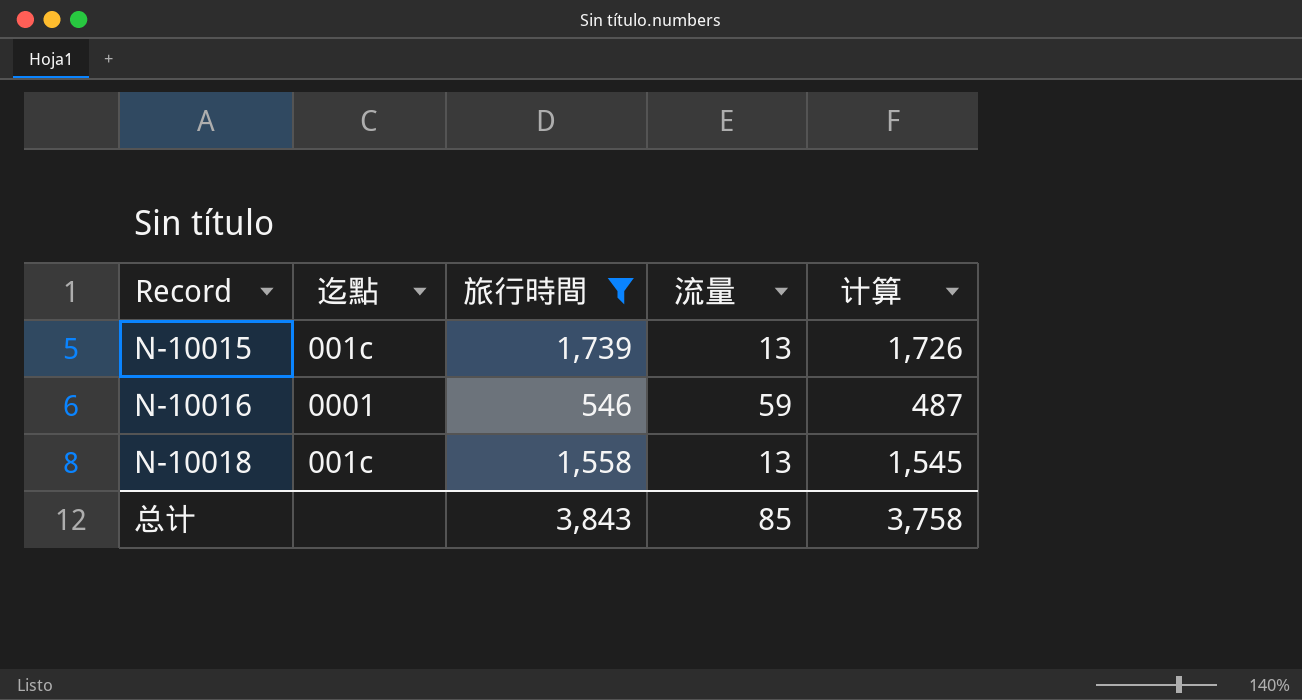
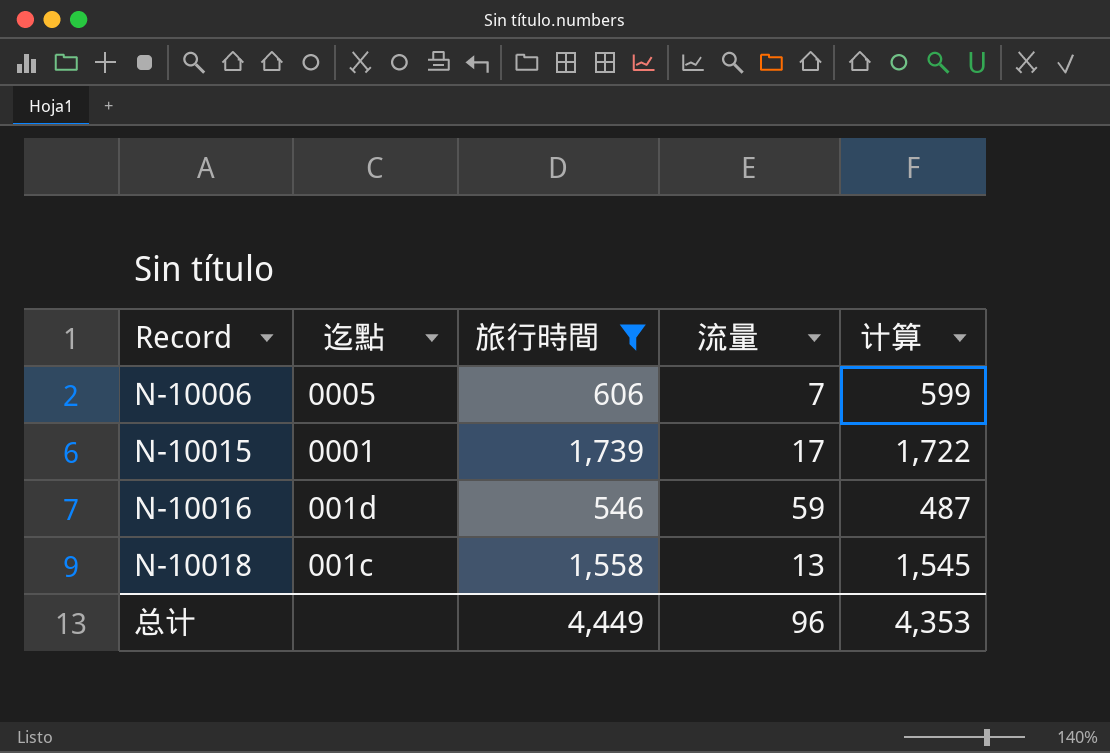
row N-10006: none -> 0005 | 606 | 7 | 599
N-10015 | 迄點: 001c -> 0001
N-10015 | 流量: 13 -> 17
N-10015 | 计算: 1,726 -> 1,722
N-10016 | 迄點: 0001 -> 001d
总计 | 旅行時間: 3,843 -> 4,449
总计 | 流量: 85 -> 96
总计 | 计算: 3,758 -> 4,353

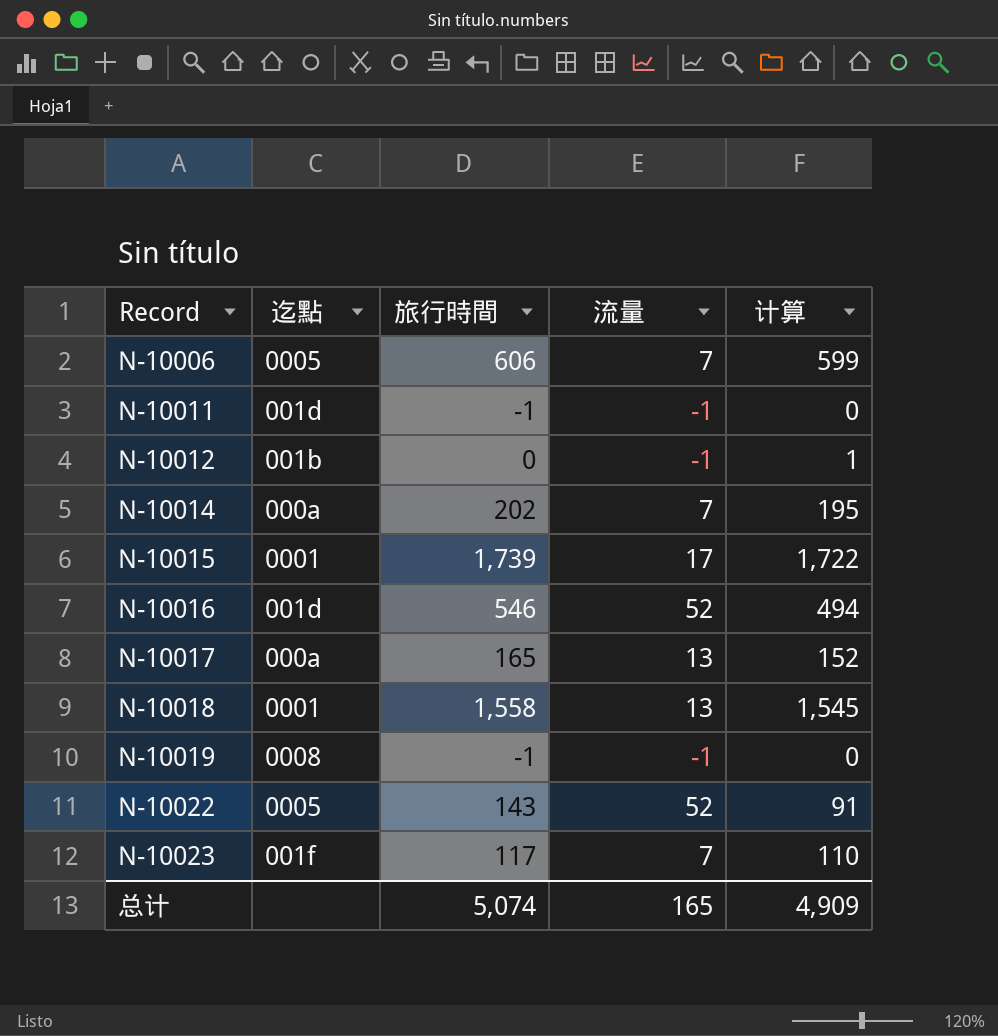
filter: 旅行時間 >= 546 -> none
N-10016 | 流量: 59 -> 52
N-10016 | 计算: 487 -> 494
N-10018 | 迄點: 001c -> 0001
总计 | 旅行時間: 4,449 -> 5,074
总计 | 流量: 96 -> 165
总计 | 计算: 4,353 -> 4,909

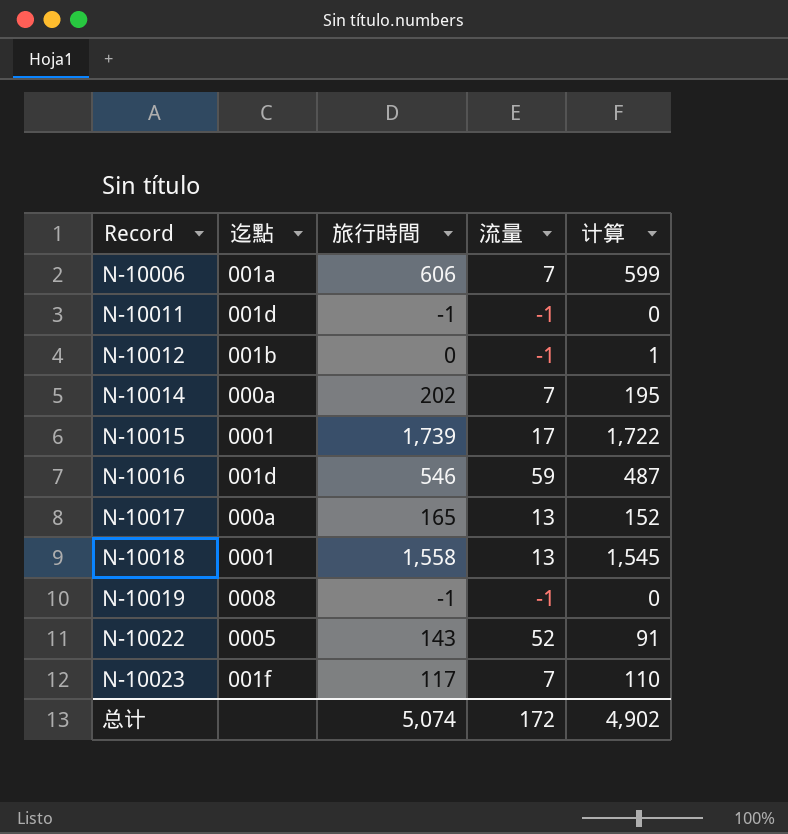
N-10006 | 迄點: 0005 -> 001a
N-10016 | 流量: 52 -> 59
N-10016 | 计算: 494 -> 487
总计 | 流量: 165 -> 172
总计 | 计算: 4,909 -> 4,902

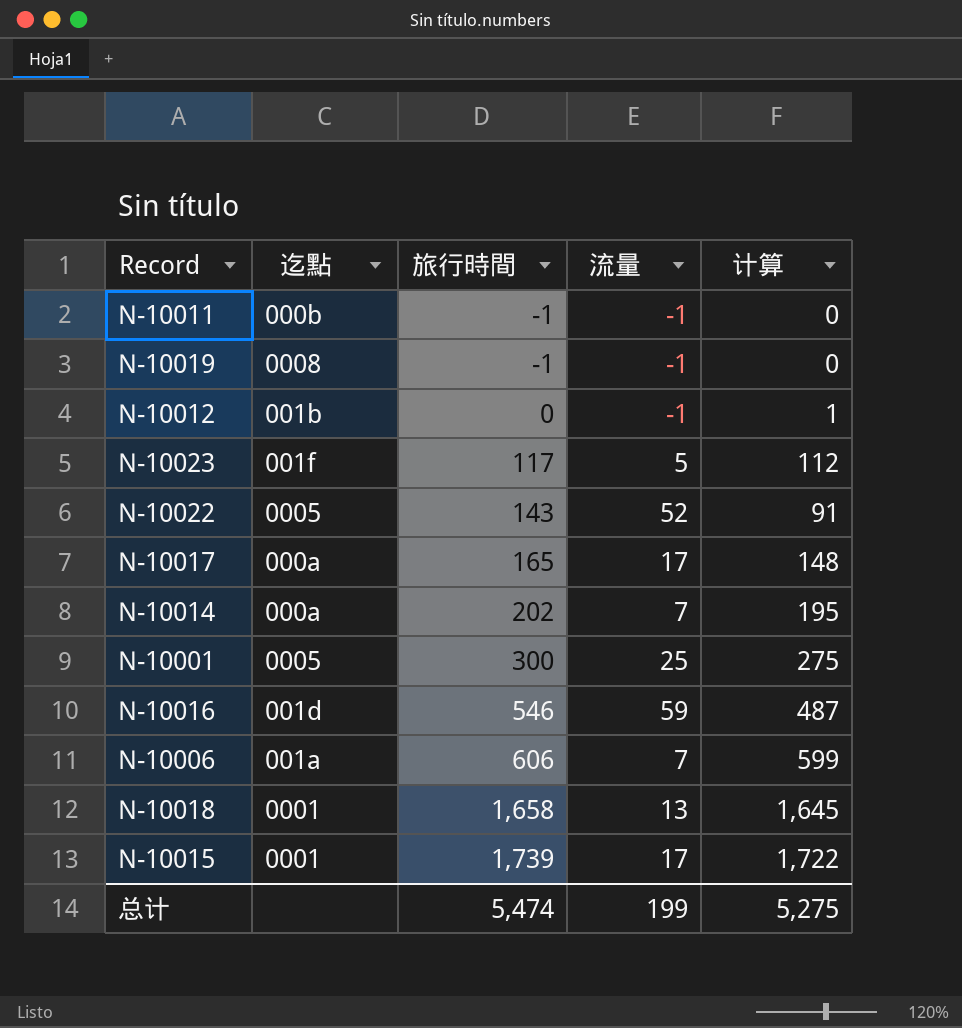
row order: Record ascending -> 旅行時間 ascending
N-10011 | 迄點: 001d -> 000b
N-10023 | 流量: 7 -> 5
N-10023 | 计算: 110 -> 112
N-10017 | 流量: 13 -> 17
N-10017 | 计算: 152 -> 148
row N-10001: none -> 0005 | 300 | 25 | 275
N-10018 | 旅行時間: 1,558 -> 1,658
N-10018 | 计算: 1,545 -> 1,645
总计 | 旅行時間: 5,074 -> 5,474
总计 | 流量: 172 -> 199
总计 | 计算: 4,902 -> 5,275

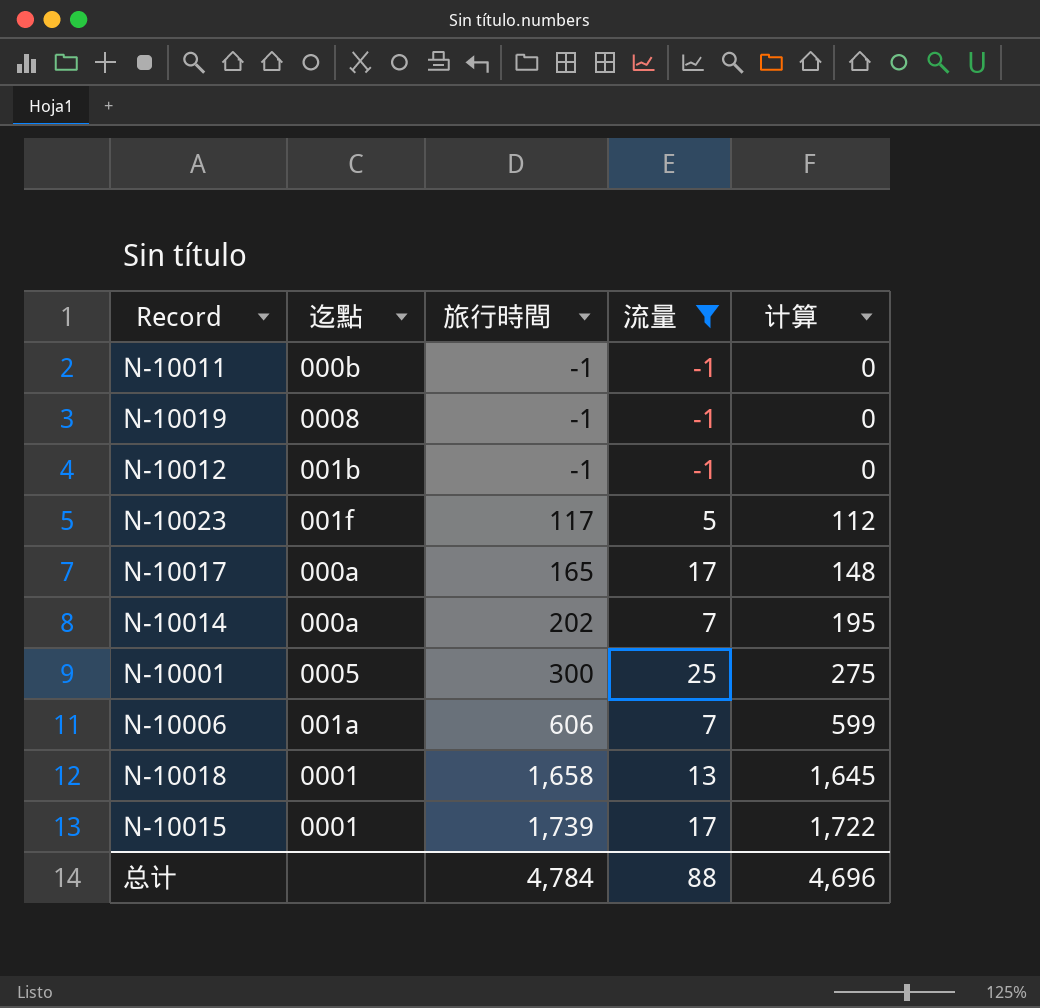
filter: none -> 流量 <= 25
N-10012 | 旅行時間: 0 -> -1
N-10012 | 计算: 1 -> 0
总计 | 旅行時間: 5,474 -> 4,784
总计 | 流量: 199 -> 88
总计 | 计算: 5,275 -> 4,696

